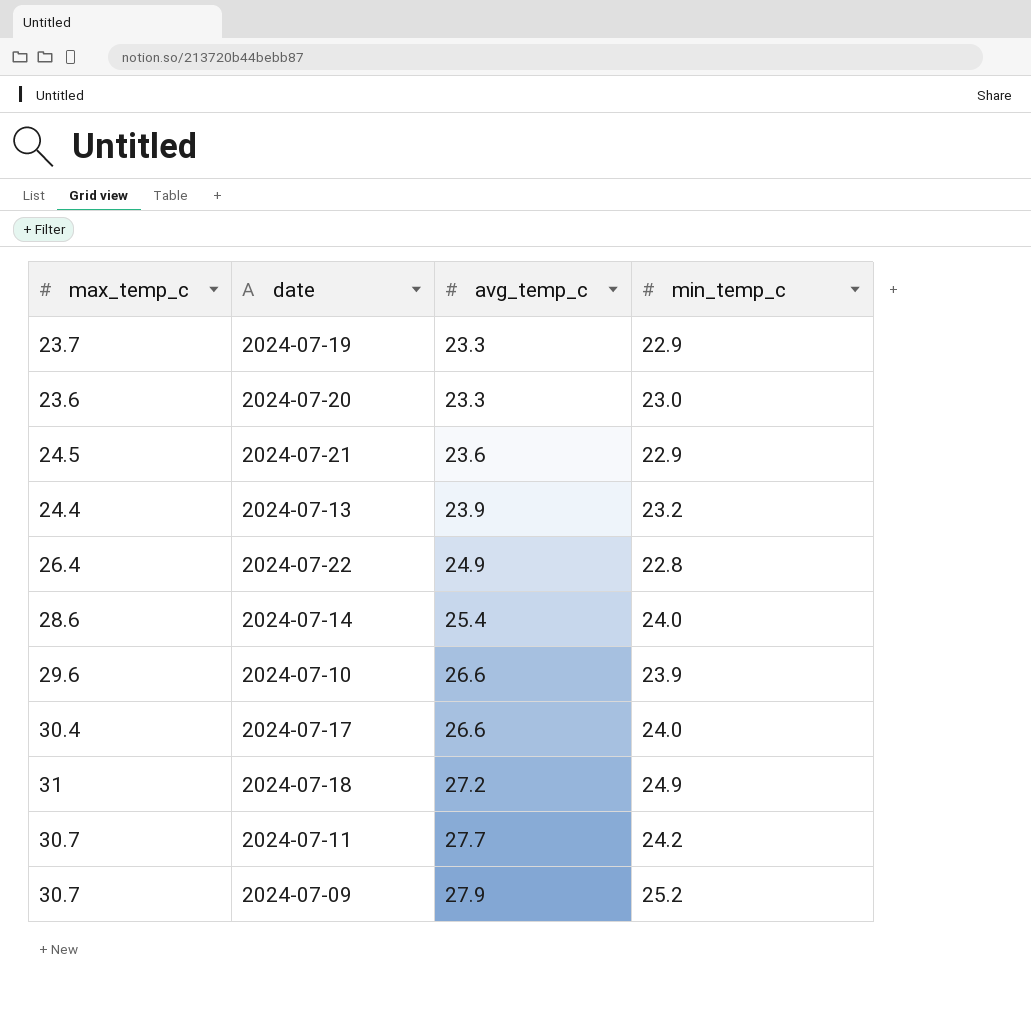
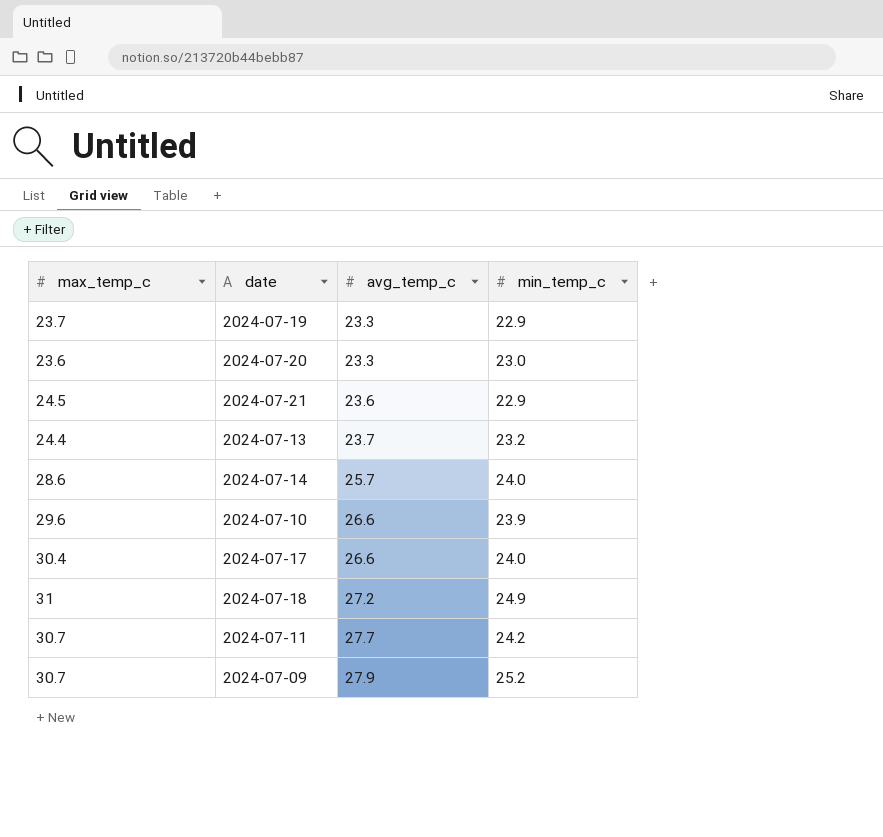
row 2024-07-22: 26.4 | 24.9 | 22.8 -> none
2024-07-13 | avg_temp_c: 23.9 -> 23.7
2024-07-14 | avg_temp_c: 25.4 -> 25.7

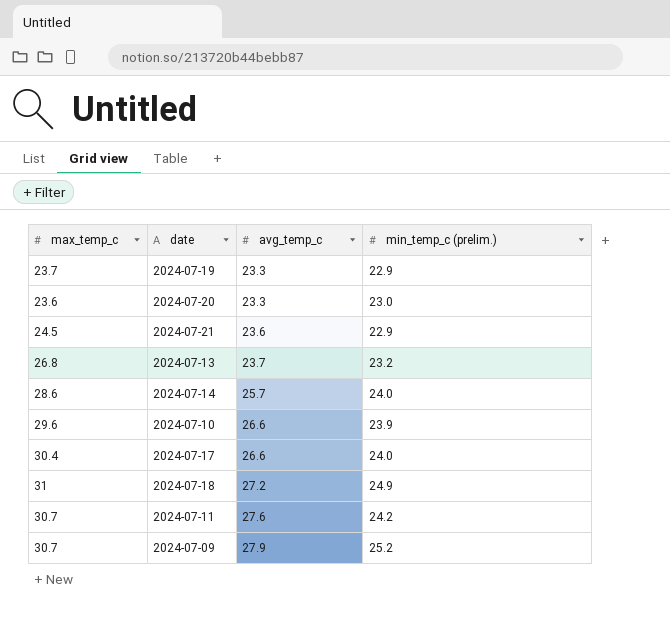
column name: min_temp_c -> min_temp_c (prelim.)
2024-07-13 | max_temp_c: 24.4 -> 26.8
2024-07-11 | avg_temp_c: 27.7 -> 27.6

